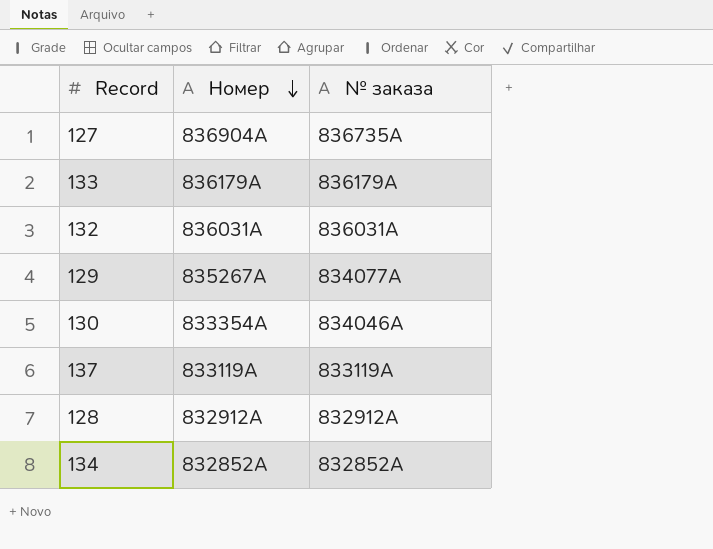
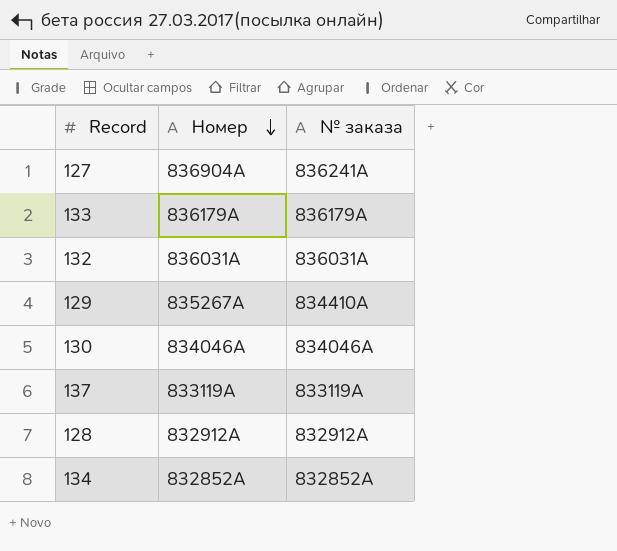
127 | № заказа: 836735A -> 836241A
129 | № заказа: 834077A -> 834410A
130 | Номер: 833354A -> 834046A

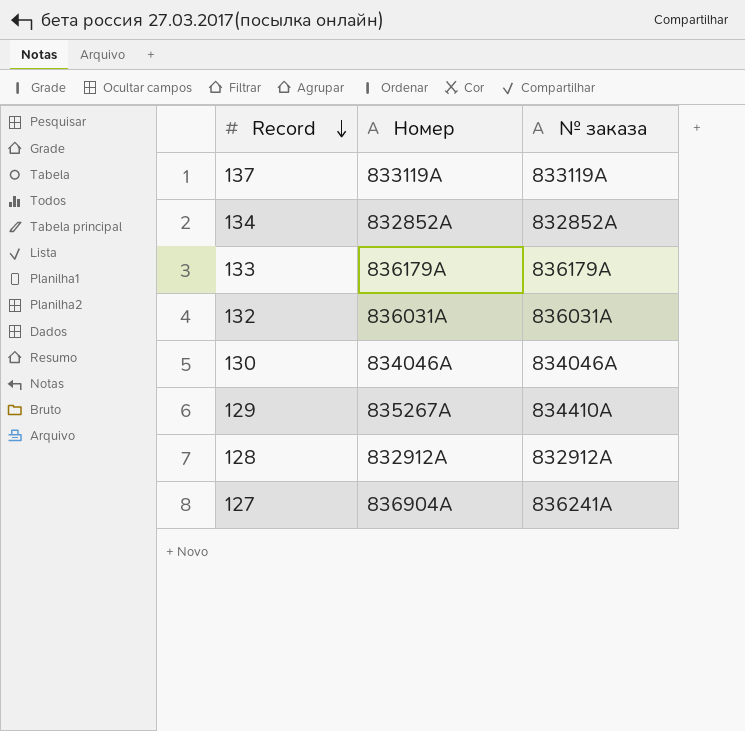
row order: Номер descending -> Record descending

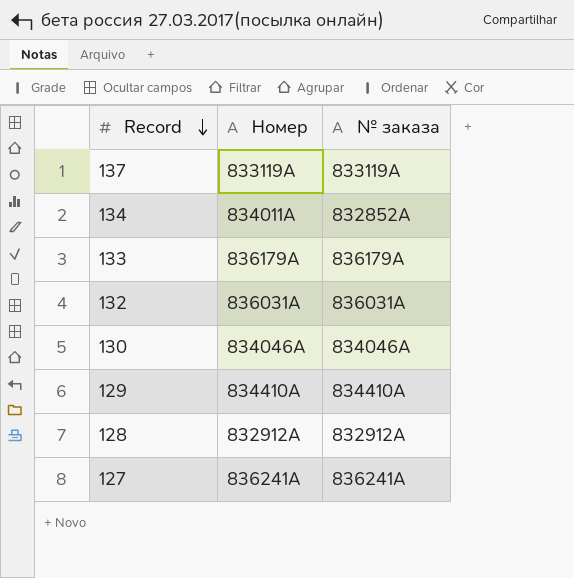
134 | Номер: 832852A -> 834011A
129 | Номер: 835267A -> 834410A
127 | Номер: 836904A -> 836241A

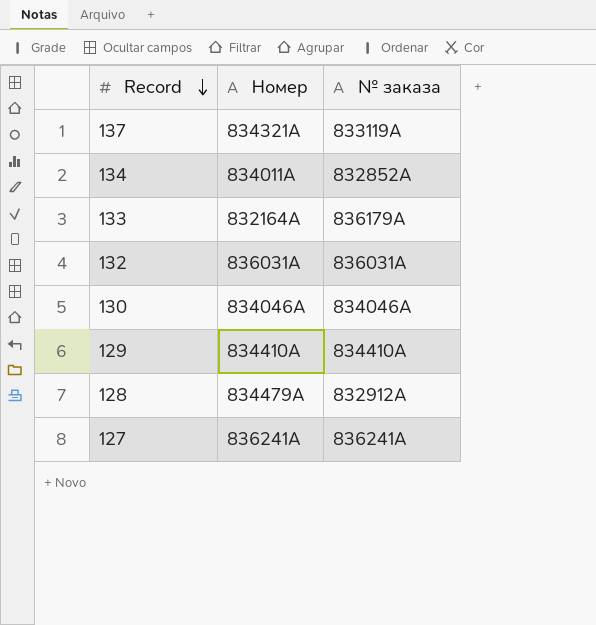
137 | Номер: 833119A -> 834321A
133 | Номер: 836179A -> 832164A
128 | Номер: 832912A -> 834479A

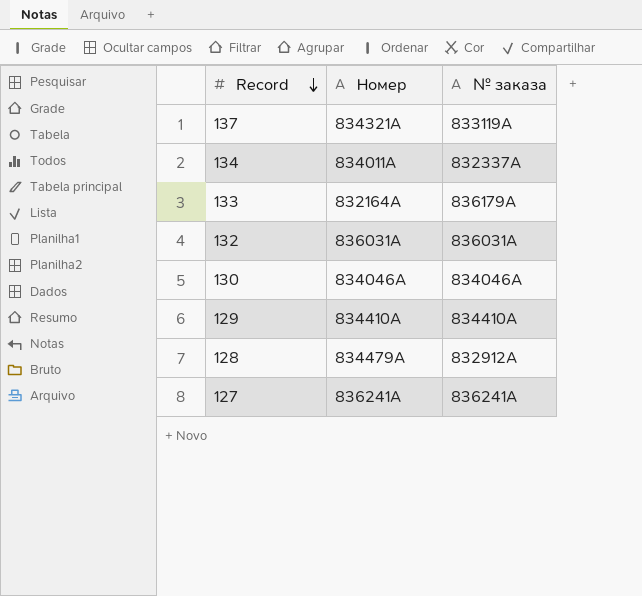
134 | № заказа: 832852A -> 832337A

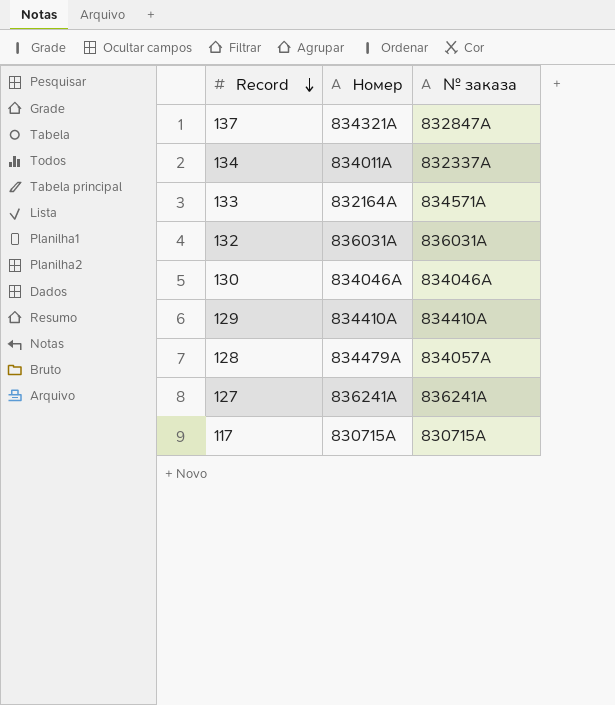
137 | № заказа: 833119A -> 832847A
133 | № заказа: 836179A -> 834571A
128 | № заказа: 832912A -> 834057A
row 117: none -> 830715A | 830715A

